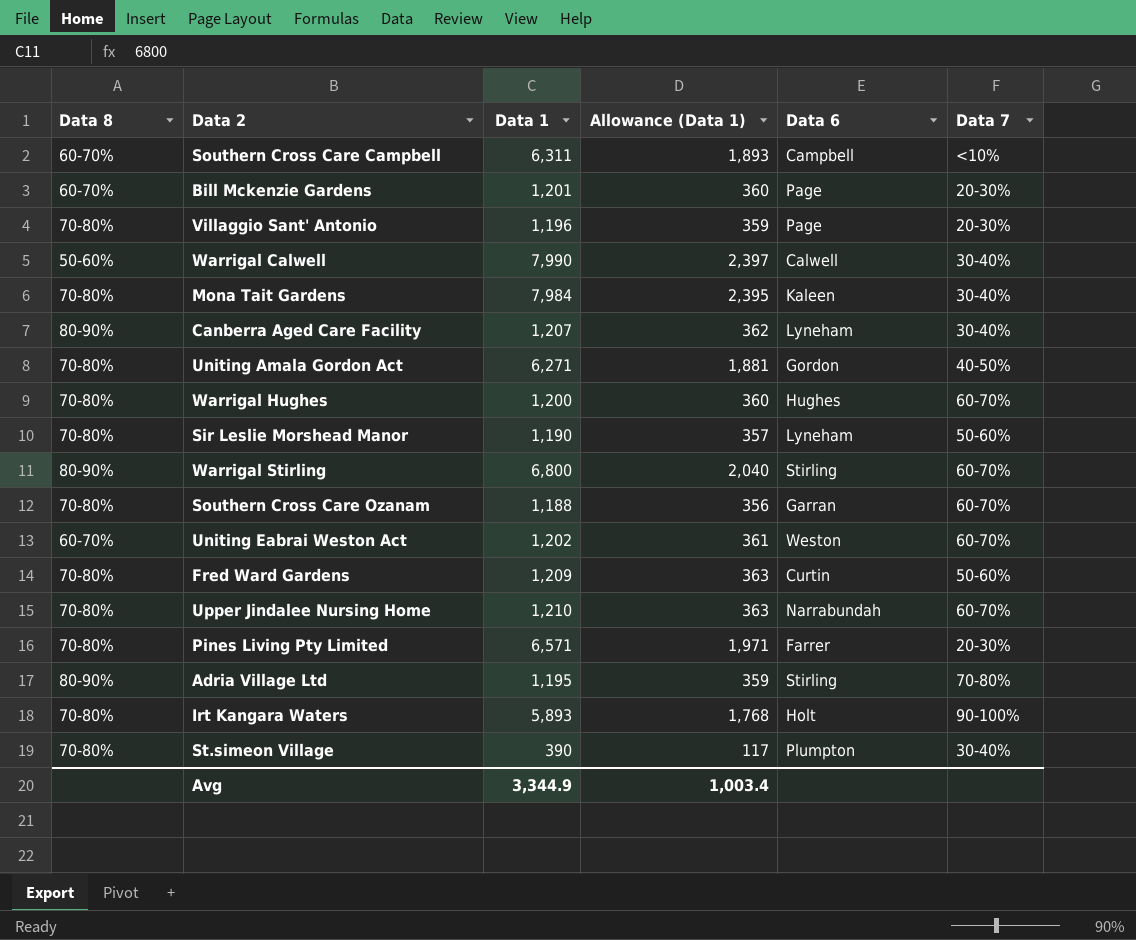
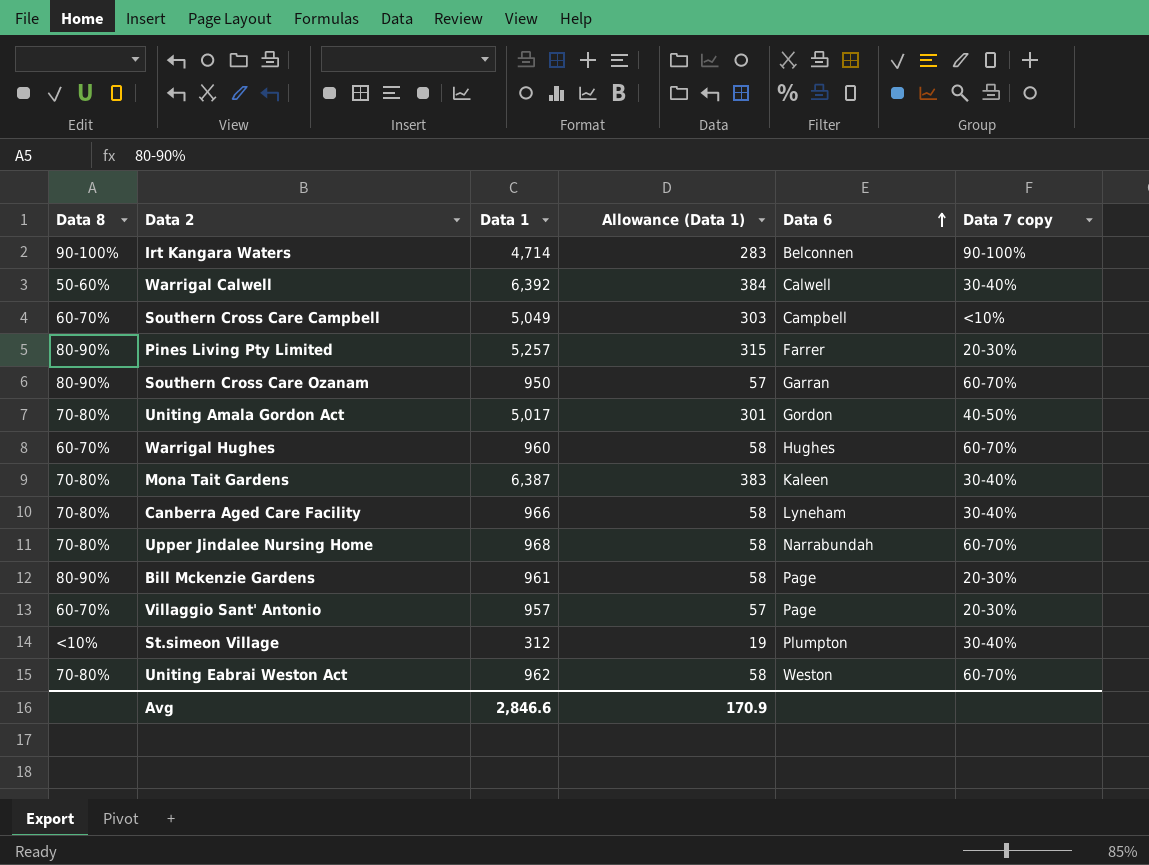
row order: none -> Data 6 ascending
column Allowance (Data 1) | formula: [Data 1] * 0.3 -> [Data 1] * 0.06
column name: Data 7 -> Data 7 copy
row Sir Leslie Morshead Manor: 70-80% | 1,190 | 357 | Lyneham | 50-60% -> none
row Warrigal Stirling: 80-90% | 6,800 | 2,040 | Stirling | 60-70% -> none
row Fred Ward Gardens: 70-80% | 1,209 | 363 | Curtin | 50-60% -> none
row Adria Village Ltd: 80-90% | 1,195 | 359 | Stirling | 70-80% -> none
Irt Kangara Waters | Data 8: 70-80% -> 90-100%
Irt Kangara Waters | Data 1: 5,893 -> 4,714
Irt Kangara Waters | Data 6: Holt -> Belconnen
Warrigal Calwell | Data 1: 7,990 -> 6,392
Southern Cross Care Campbell | Data 1: 6,311 -> 5,049
Pines Living Pty Limited | Data 8: 70-80% -> 80-90%
Pines Living Pty Limited | Data 1: 6,571 -> 5,257
Southern Cross Care Ozanam | Data 8: 70-80% -> 80-90%
Southern Cross Care Ozanam | Data 1: 1,188 -> 950
Uniting Amala Gordon Act | Data 1: 6,271 -> 5,017
Warrigal Hughes | Data 8: 70-80% -> 60-70%
Warrigal Hughes | Data 1: 1,200 -> 960
Mona Tait Gardens | Data 1: 7,984 -> 6,387
Canberra Aged Care Facility | Data 8: 80-90% -> 70-80%
Canberra Aged Care Facility | Data 1: 1,207 -> 966
Upper Jindalee Nursing Home | Data 1: 1,210 -> 968
Bill Mckenzie Gardens | Data 8: 60-70% -> 80-90%
Bill Mckenzie Gardens | Data 1: 1,201 -> 961
Villaggio Sant' Antonio | Data 8: 70-80% -> 60-70%
Villaggio Sant' Antonio | Data 1: 1,196 -> 957
St.simeon Village | Data 8: 70-80% -> <10%
St.simeon Village | Data 1: 390 -> 312
Uniting Eabrai Weston Act | Data 8: 60-70% -> 70-80%
Uniting Eabrai Weston Act | Data 1: 1,202 -> 962
Avg | Data 1: 3,344.9 -> 2,846.6
Avg | Allowance (Data 1): 1,003.4 -> 170.9

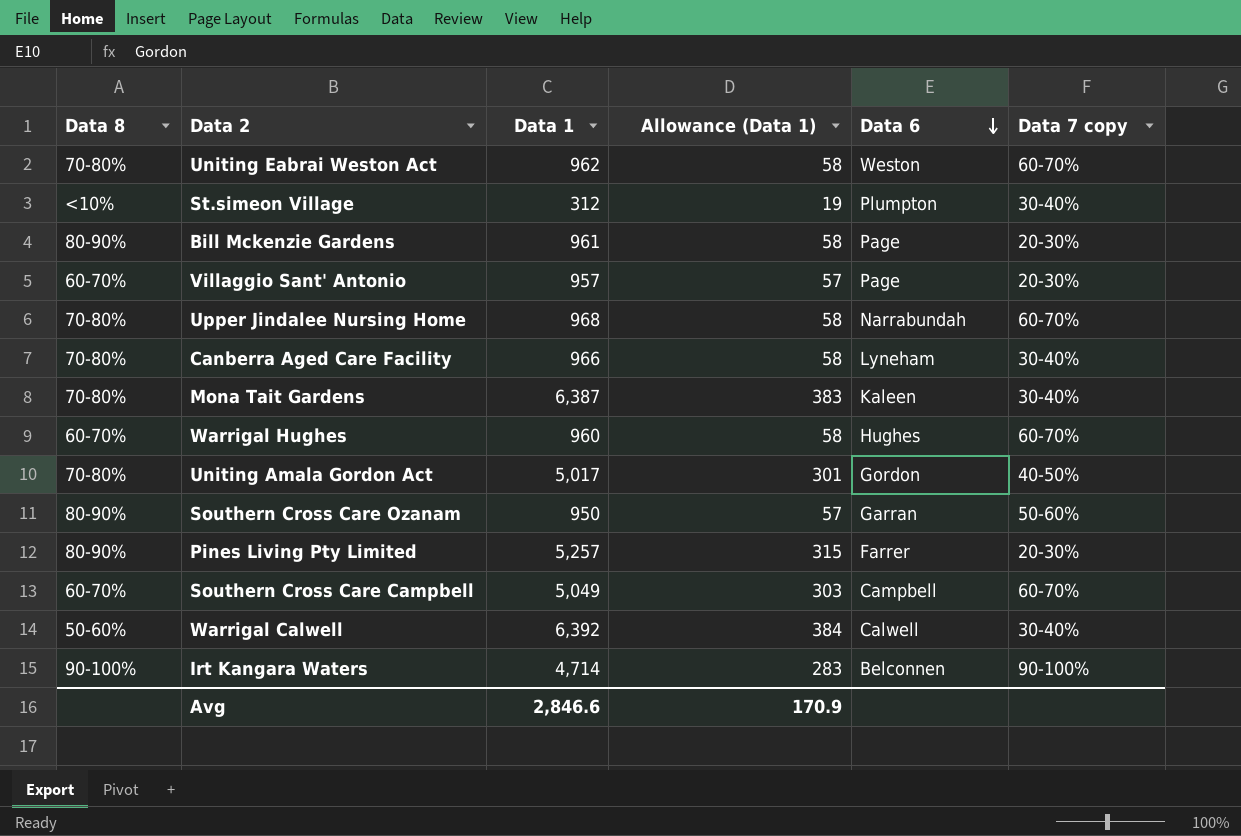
row order: Data 6 ascending -> Data 6 descending
Southern Cross Care Ozanam | Data 7 copy: 60-70% -> 50-60%
Southern Cross Care Campbell | Data 7 copy: <10% -> 60-70%

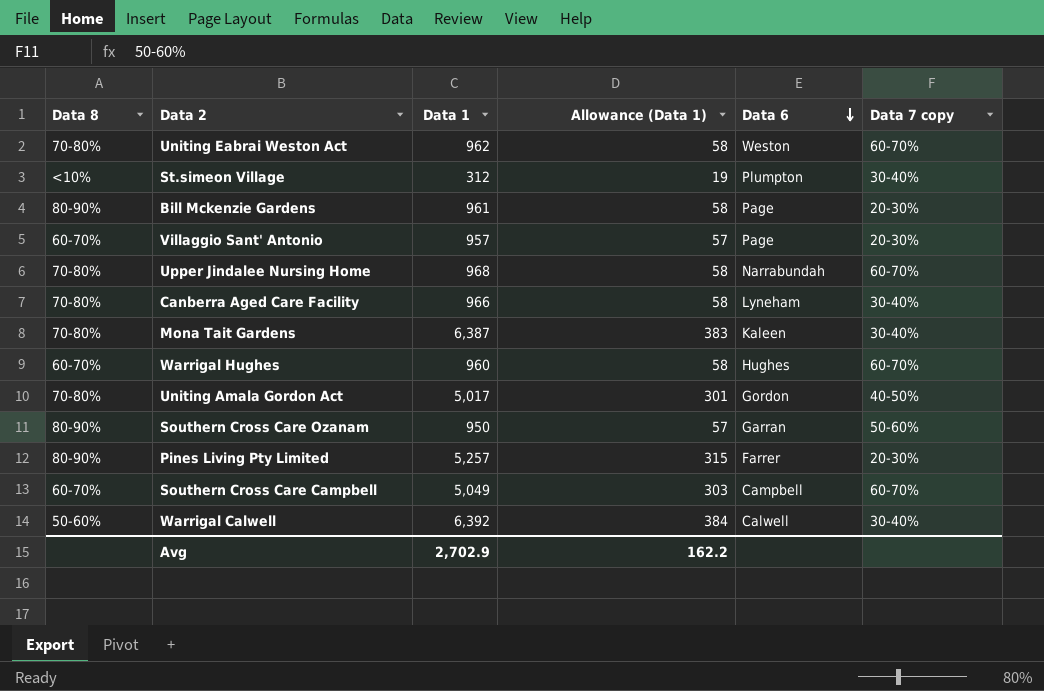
row Irt Kangara Waters: 90-100% | 4,714 | 283 | Belconnen | 90-100% -> none
Avg | Data 1: 2,846.6 -> 2,702.9
Avg | Allowance (Data 1): 170.9 -> 162.2

